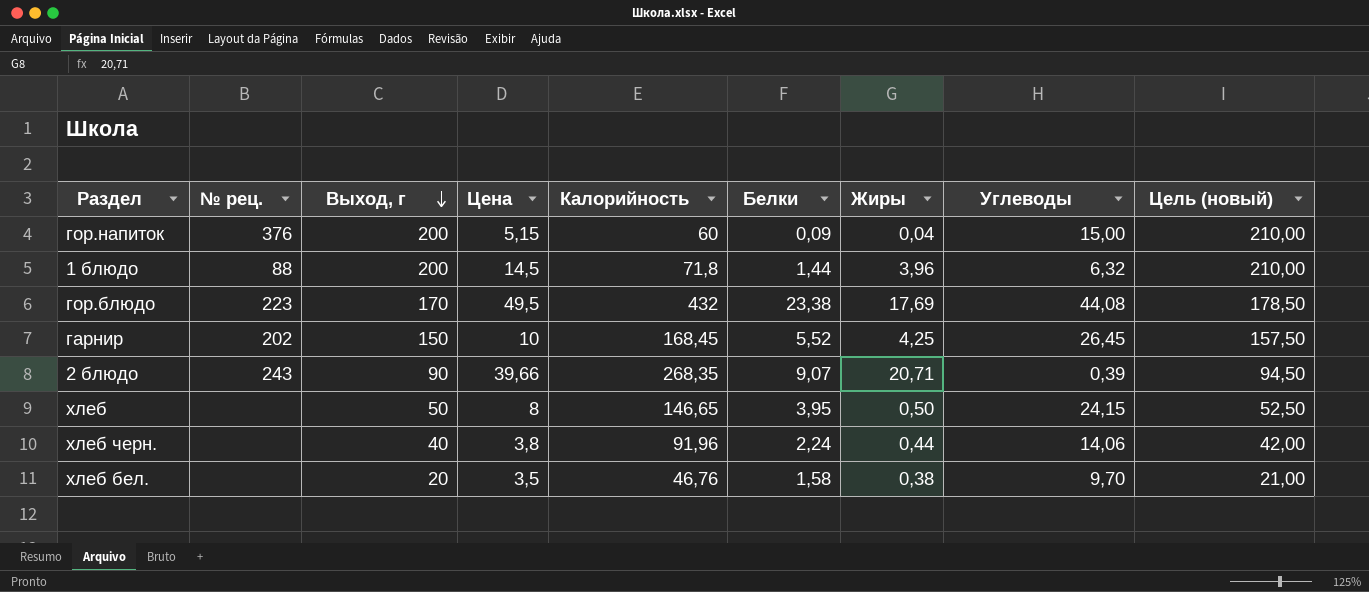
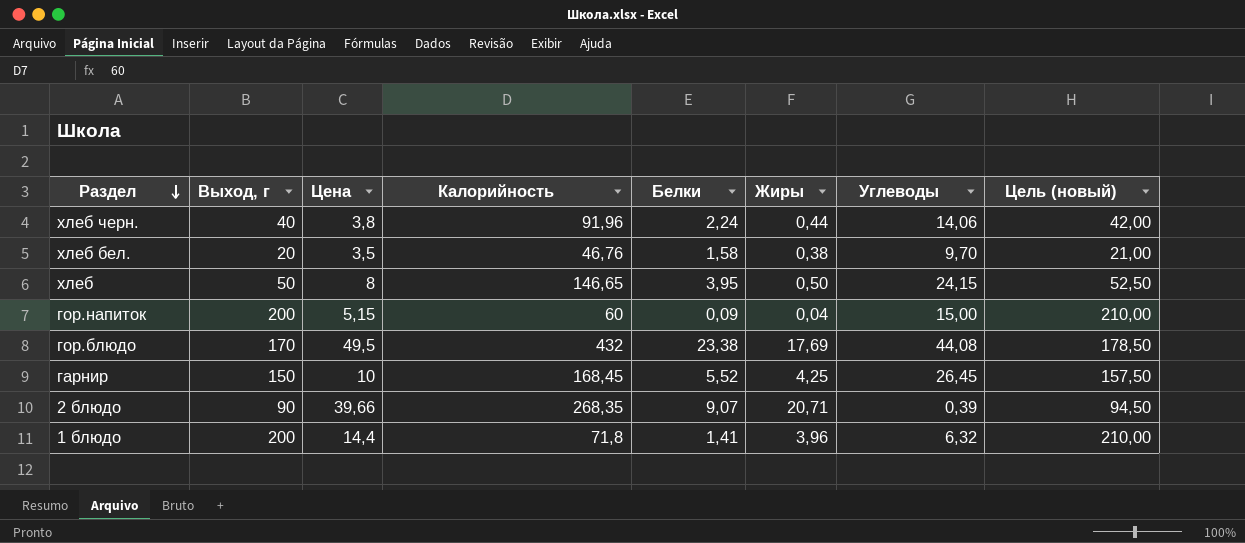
row order: Выход, г descending -> Раздел descending
column № рец. | position: 2 -> none
1 блюдо | Цена: 14,5 -> 14,4
1 блюдо | Белки: 1,44 -> 1,41

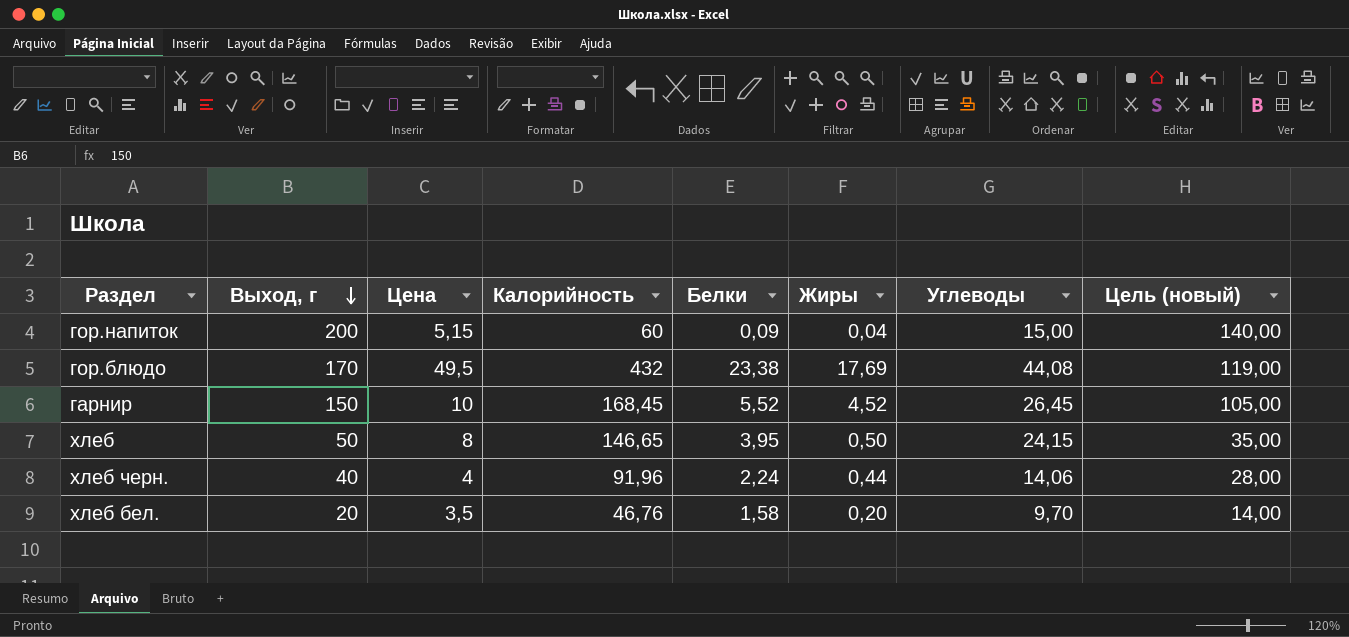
row order: Раздел descending -> Выход, г descending
column Цель (новый) | formula: [Выход, г] * 1,05 -> [Выход, г] * 0,7
row 2 блюдо: 90 | 39,66 | 268,35 | 9,07 | 20,71 | 0,39 | 94,50 -> none
row 1 блюдо: 200 | 14,4 | 71,8 | 1,41 | 3,96 | 6,32 | 210,00 -> none
гарнир | Жиры: 4,25 -> 4,52
хлеб черн. | Цена: 3,8 -> 4
хлеб бел. | Жиры: 0,38 -> 0,20

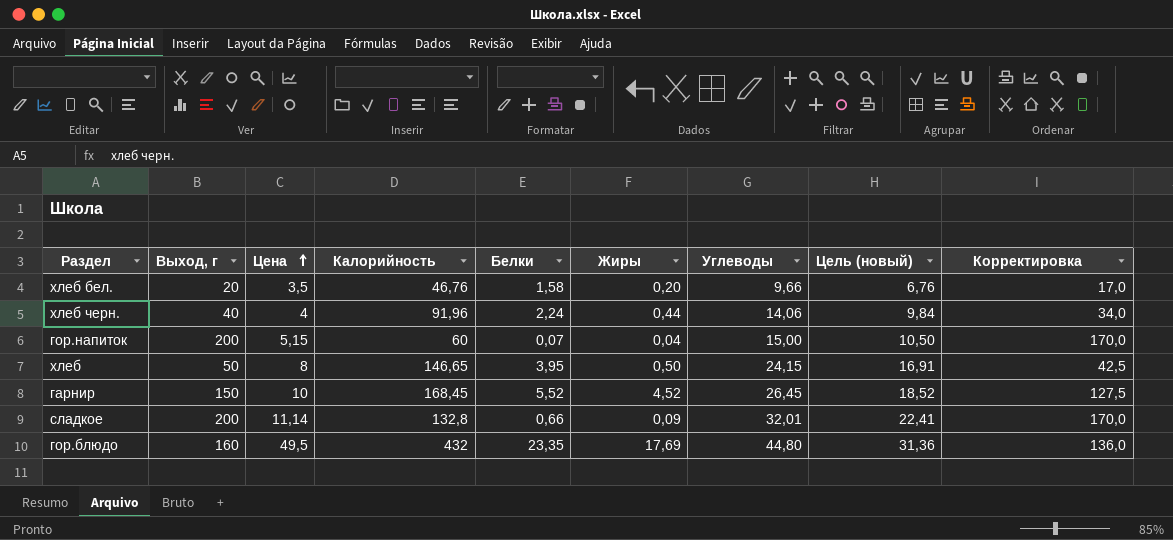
row order: Выход, г descending -> Цена ascending
column Цель (новый) | formula: [Выход, г] * 0,7 -> [Углеводы] * 0,7
column Корректировка | formula: none -> [Выход, г] * 0,85
хлеб бел. | Углеводы: 9,70 -> 9,66
гор.напиток | Белки: 0,09 -> 0,07
row сладкое: none -> 200 | 11,14 | 132,8 | 0,66 | 0,09 | 32,01 | 22,41 | 170,0
гор.блюдо | Выход, г: 170 -> 160
гор.блюдо | Белки: 23,38 -> 23,35
гор.блюдо | Углеводы: 44,08 -> 44,80

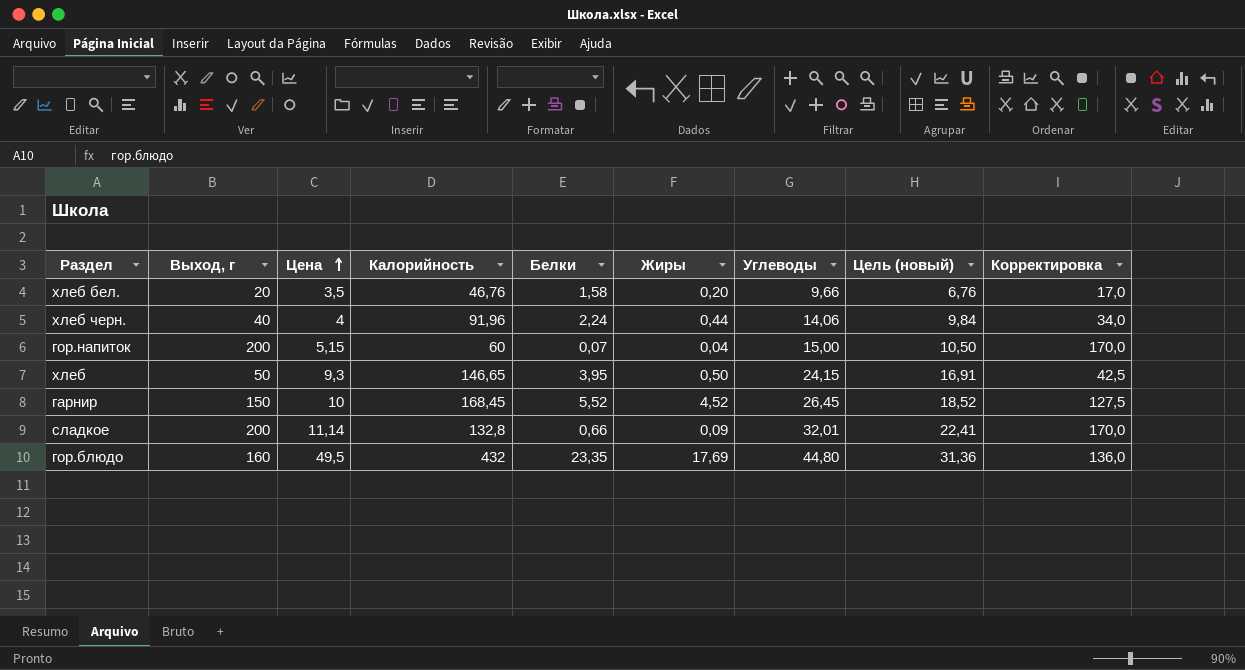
хлеб | Цена: 8 -> 9,3

